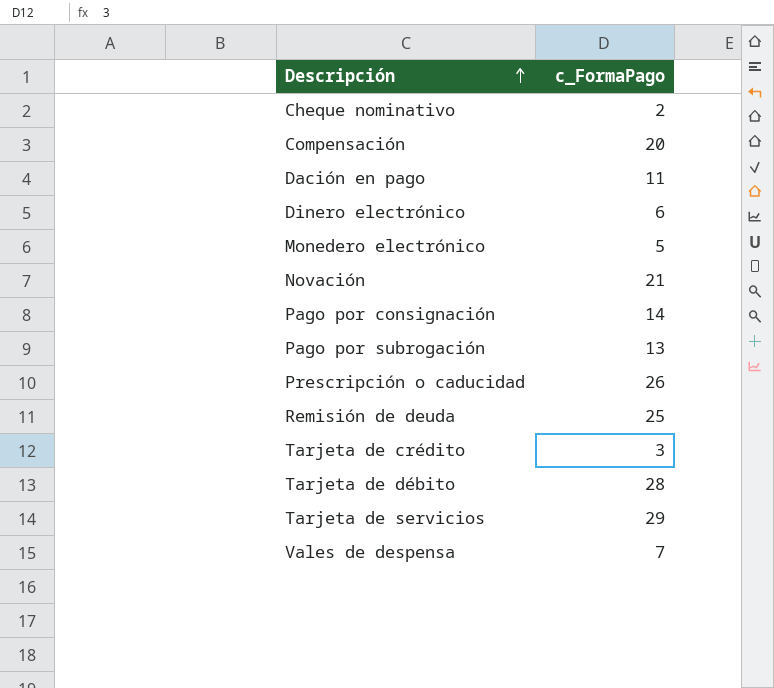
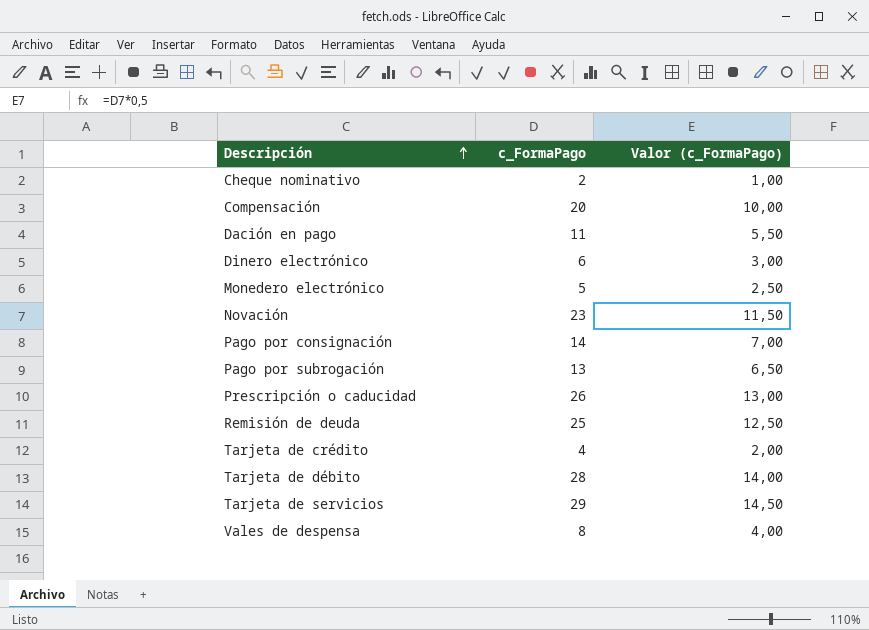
column Valor (c_FormaPago) | formula: none -> [c_FormaPago] * 0,5
Novación | c_FormaPago: 21 -> 23
Tarjeta de crédito | c_FormaPago: 3 -> 4
Vales de despensa | c_FormaPago: 7 -> 8

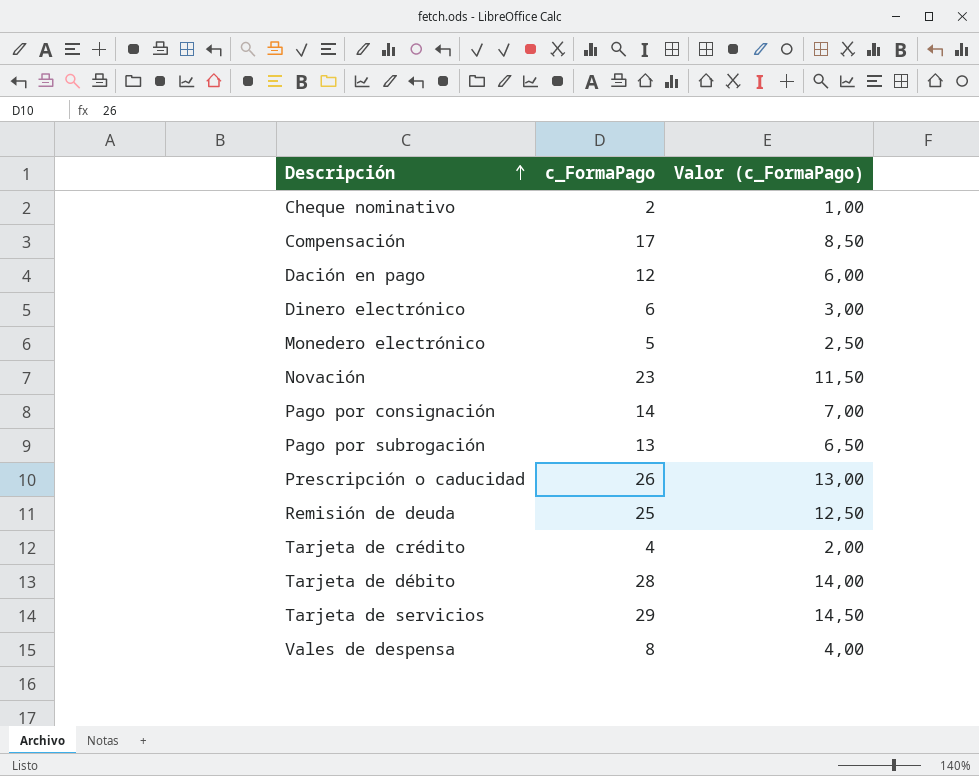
Compensación | c_FormaPago: 20 -> 17
Compensación | Valor (c_FormaPago): 10,00 -> 8,50
Dación en pago | c_FormaPago: 11 -> 12
Dación en pago | Valor (c_FormaPago): 5,50 -> 6,00

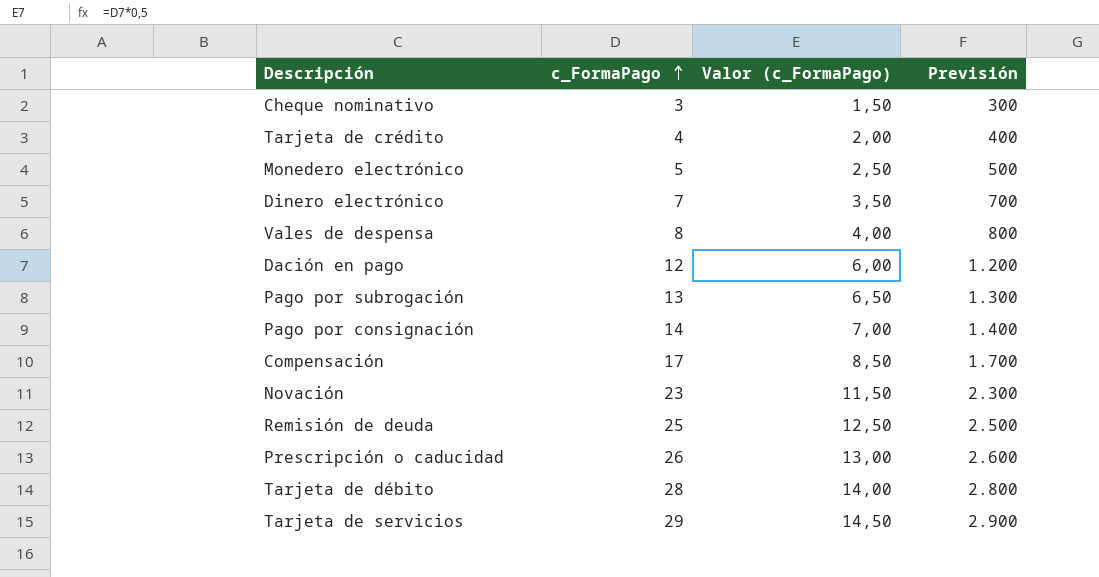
row order: Descripción ascending -> c_FormaPago ascending
column Previsión | formula: none -> [c_FormaPago] * 100
Cheque nominativo | c_FormaPago: 2 -> 3
Cheque nominativo | Valor (c_FormaPago): 1,00 -> 1,50
Dinero electrónico | c_FormaPago: 6 -> 7
Dinero electrónico | Valor (c_FormaPago): 3,00 -> 3,50

